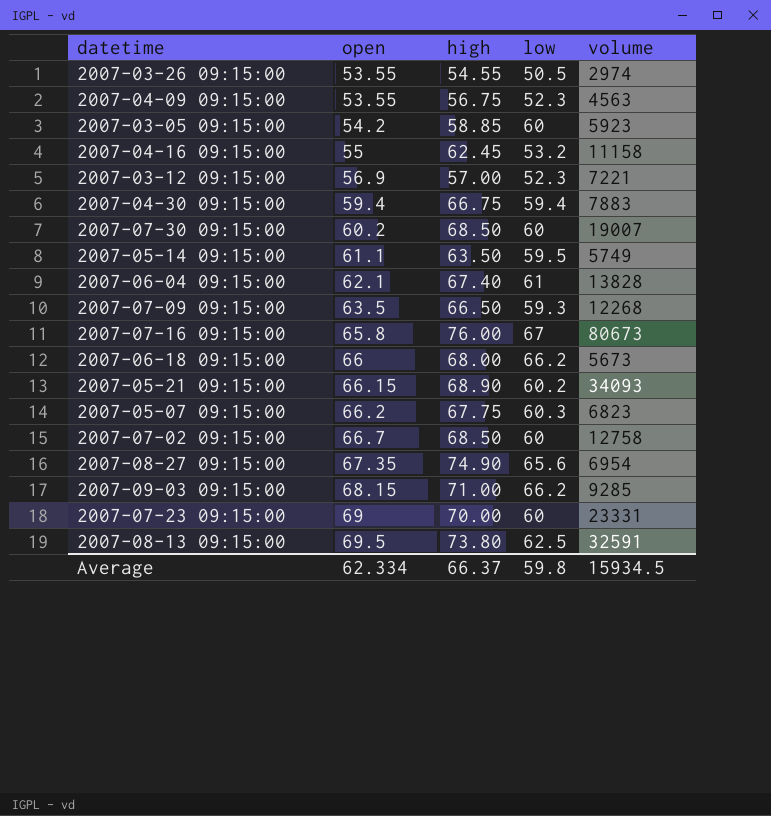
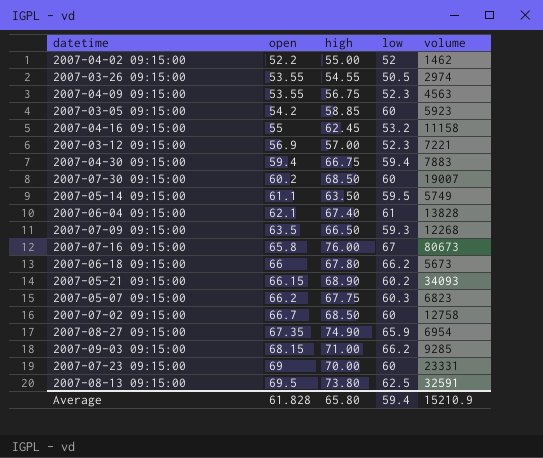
row 2007-04-02 09:15:00: none -> 52.2 | 55.00 | 52 | 1462
2007-06-18 09:15:00 | high: 68.00 -> 67.80
2007-08-27 09:15:00 | low: 65.6 -> 65.9
Average | open: 62.334 -> 61.828
Average | high: 66.37 -> 65.80
Average | low: 59.8 -> 59.4
Average | volume: 15934.5 -> 15210.9

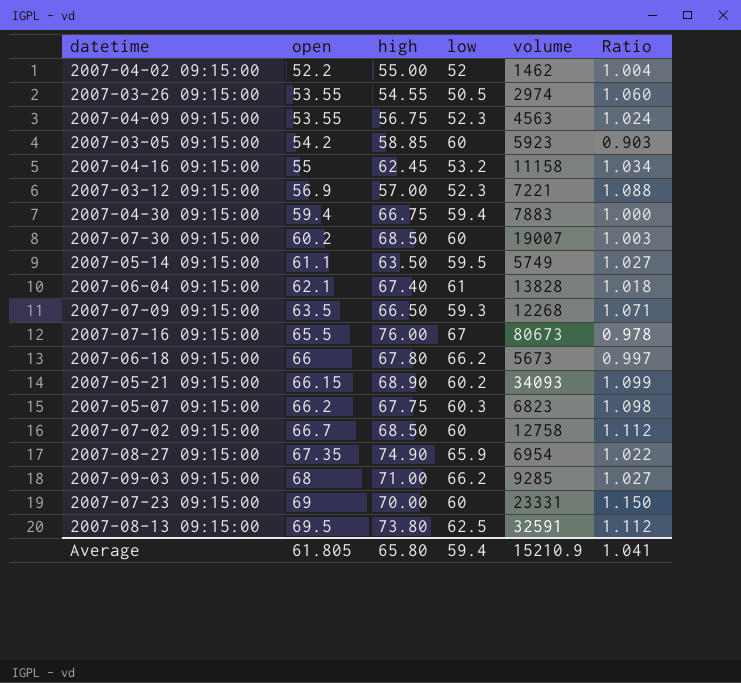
column Ratio | formula: none -> [open] / [low]
2007-07-16 09:15:00 | open: 65.8 -> 65.5
2007-09-03 09:15:00 | open: 68.15 -> 68
Average | open: 61.828 -> 61.805

